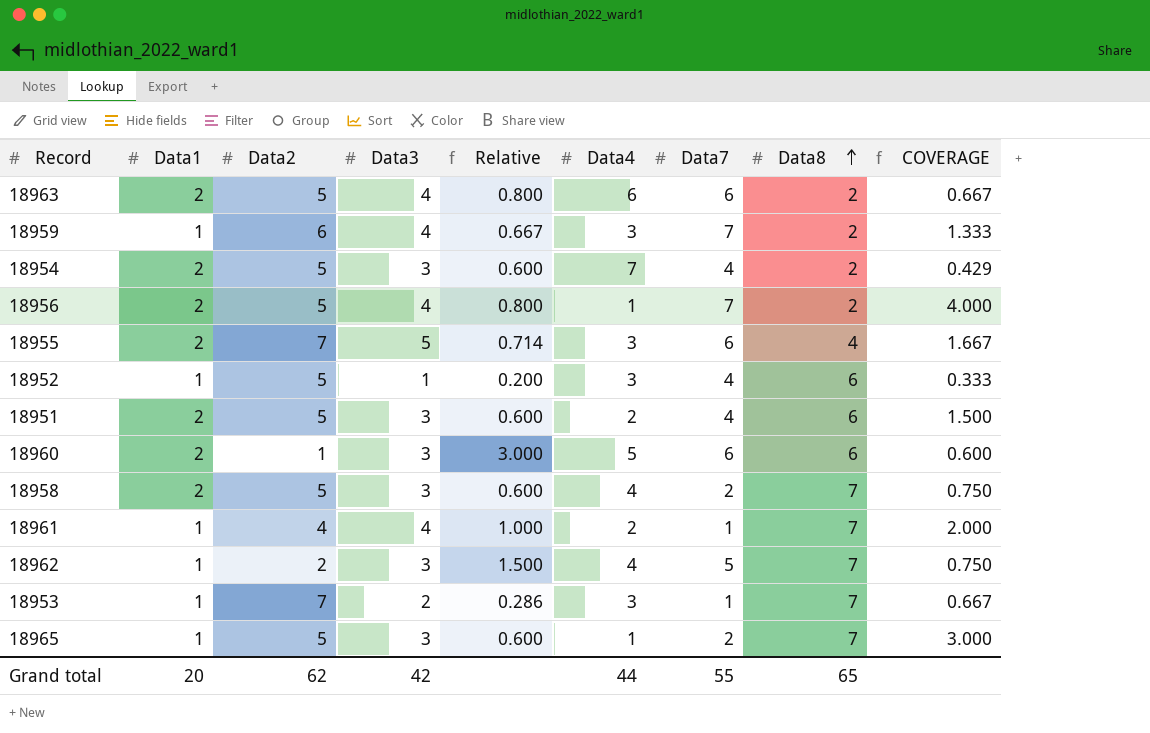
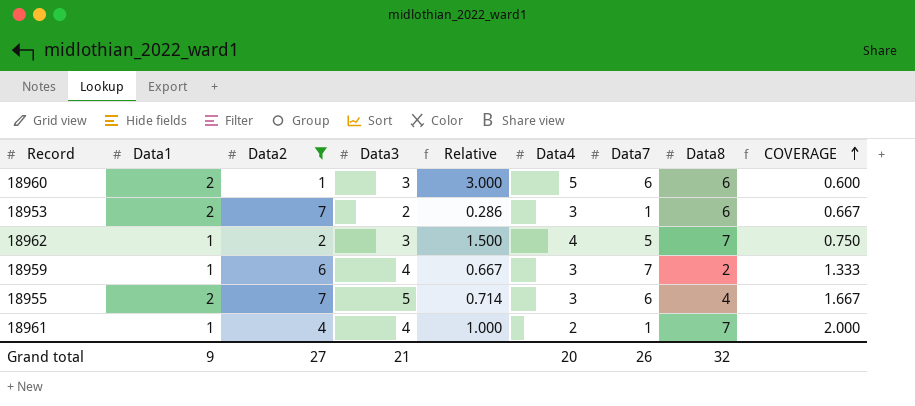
filter: none -> Data2 != 5
row order: Data8 ascending -> COVERAGE ascending
18953 | Data1: 1 -> 2
18953 | Data8: 7 -> 6
Grand total | Data1: 20 -> 9
Grand total | Data2: 62 -> 27
Grand total | Data3: 42 -> 21
Grand total | Data4: 44 -> 20
Grand total | Data7: 55 -> 26
Grand total | Data8: 65 -> 32

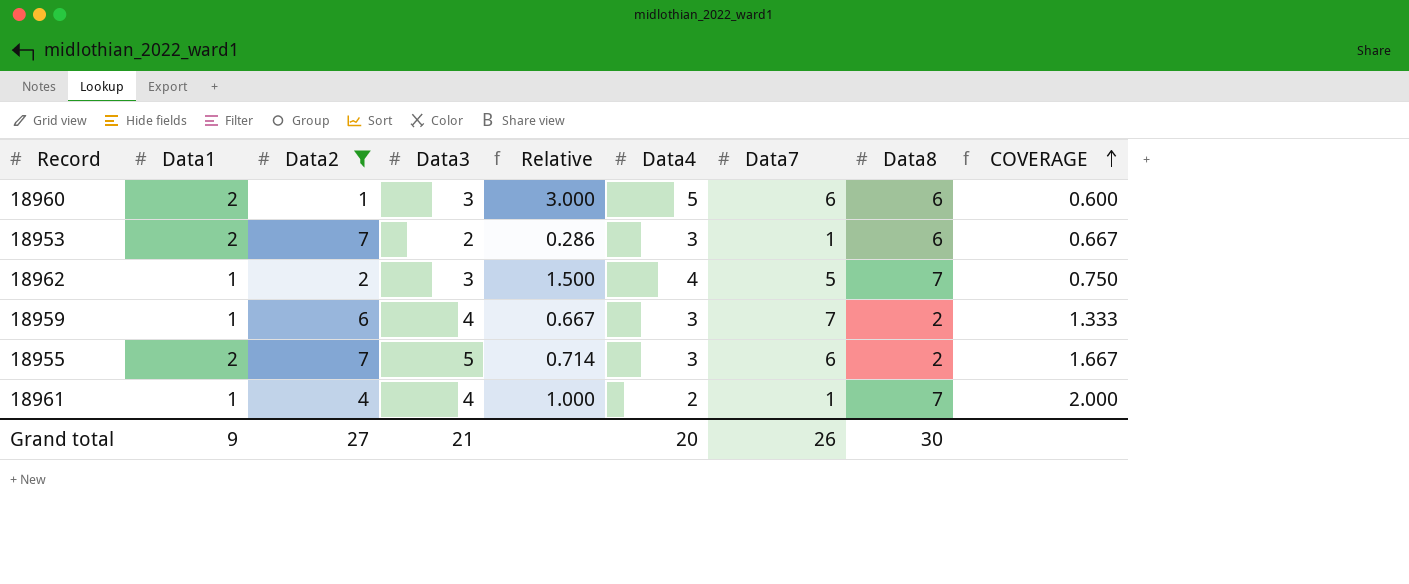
18955 | Data8: 4 -> 2
Grand total | Data8: 32 -> 30

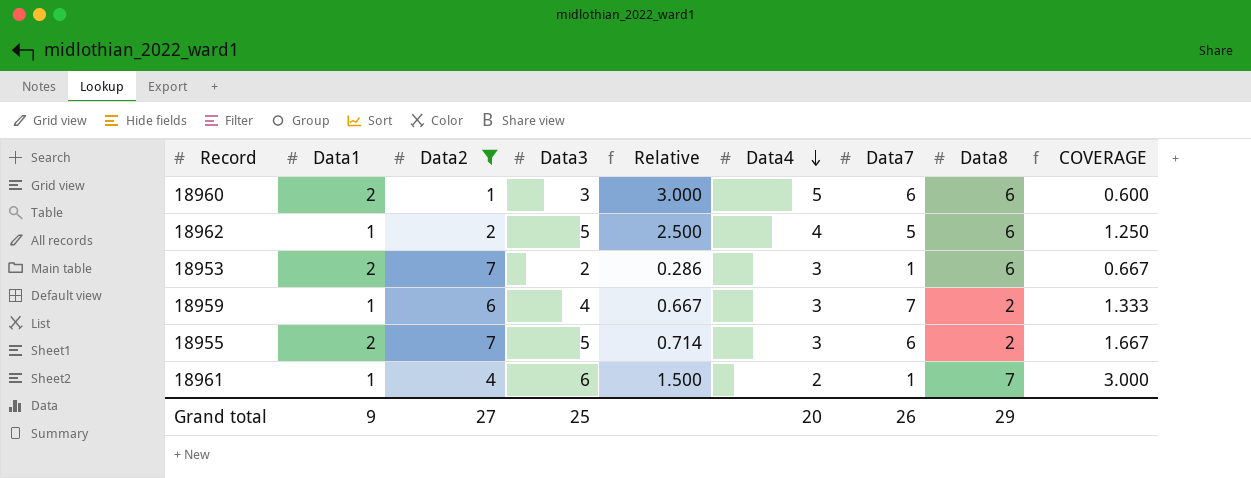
row order: COVERAGE ascending -> Data4 descending
18962 | Data3: 3 -> 5
18962 | Relative: 1.500 -> 2.500
18962 | Data8: 7 -> 6
18962 | COVERAGE: 0.750 -> 1.250
18961 | Data3: 4 -> 6
18961 | Relative: 1.000 -> 1.500
18961 | COVERAGE: 2.000 -> 3.000
Grand total | Data3: 21 -> 25
Grand total | Data8: 30 -> 29

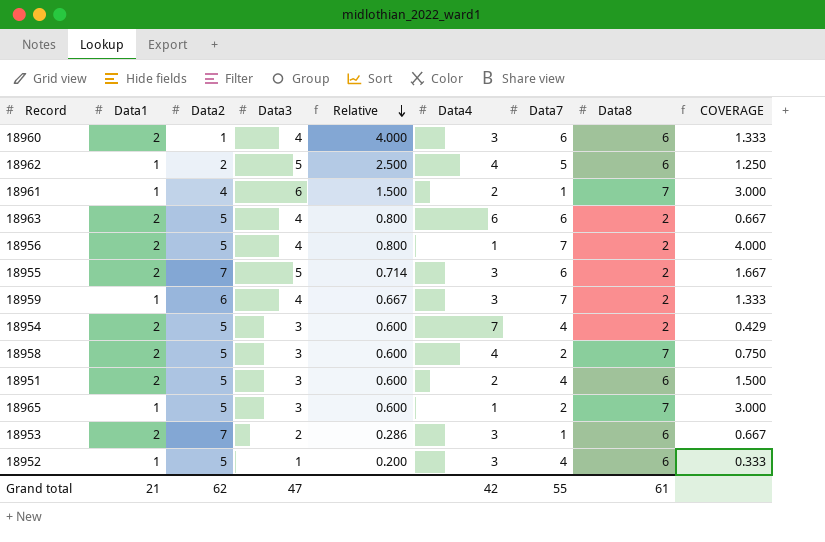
filter: Data2 != 5 -> none
row order: Data4 descending -> Relative descending
18960 | Data3: 3 -> 4
18960 | Relative: 3.000 -> 4.000
18960 | Data4: 5 -> 3
18960 | COVERAGE: 0.600 -> 1.333
Grand total | Data1: 9 -> 21
Grand total | Data2: 27 -> 62
Grand total | Data3: 25 -> 47
Grand total | Data4: 20 -> 42
Grand total | Data7: 26 -> 55
Grand total | Data8: 29 -> 61

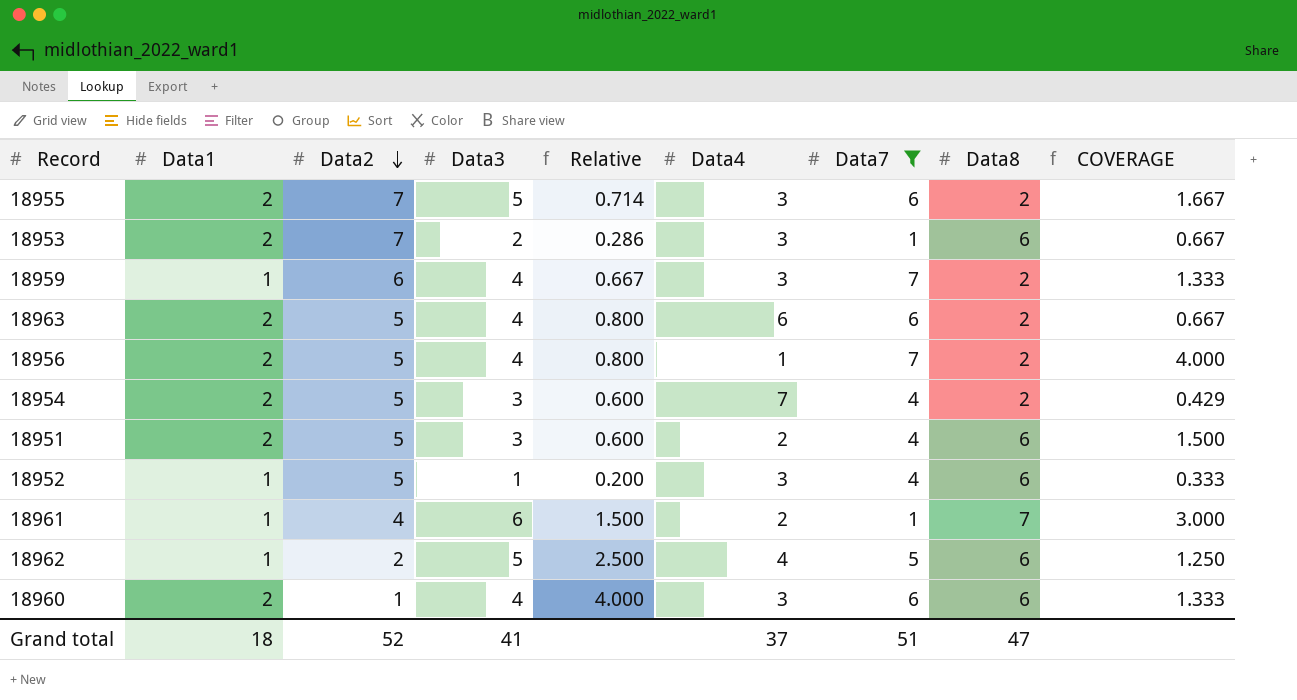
filter: none -> Data7 != 2
row order: Relative descending -> Data2 descending
Grand total | Data1: 21 -> 18
Grand total | Data2: 62 -> 52
Grand total | Data3: 47 -> 41
Grand total | Data4: 42 -> 37
Grand total | Data7: 55 -> 51
Grand total | Data8: 61 -> 47

